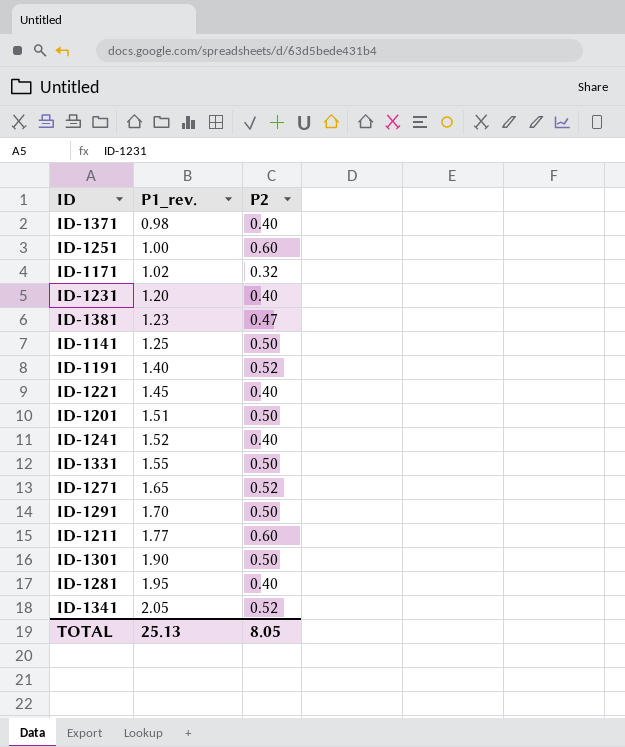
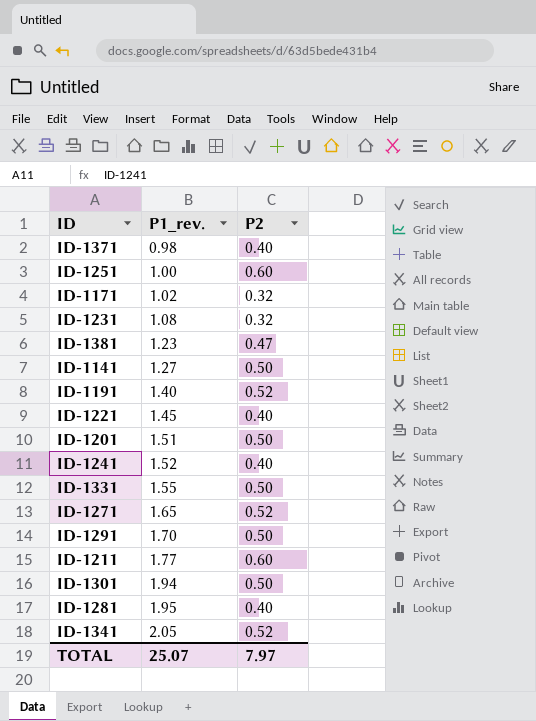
ID-1231 | P1_rev.: 1.20 -> 1.08
ID-1231 | P2: 0.40 -> 0.32
ID-1141 | P1_rev.: 1.25 -> 1.27
ID-1301 | P1_rev.: 1.90 -> 1.94
TOTAL | P1_rev.: 25.13 -> 25.07
TOTAL | P2: 8.05 -> 7.97

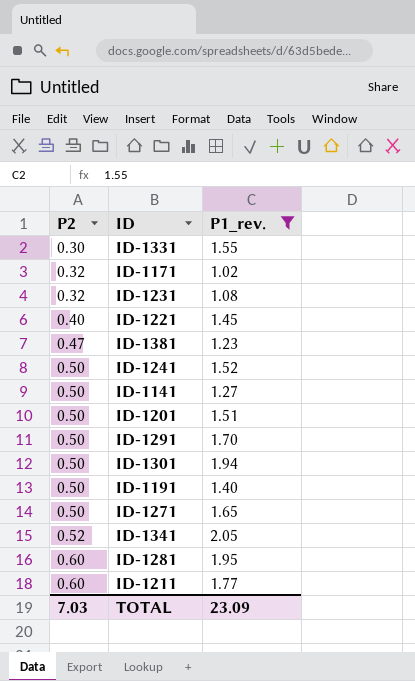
filter: none -> P1_rev. >= 1.02
row order: P1_rev. ascending -> P2 ascending
column P2 | position: 3 -> 1
ID-1331 | P2: 0.50 -> 0.30
ID-1241 | P2: 0.40 -> 0.50
ID-1191 | P2: 0.52 -> 0.50
ID-1271 | P2: 0.52 -> 0.50
ID-1281 | P2: 0.40 -> 0.60
TOTAL | P2: 7.97 -> 7.03
TOTAL | P1_rev.: 25.07 -> 23.09

